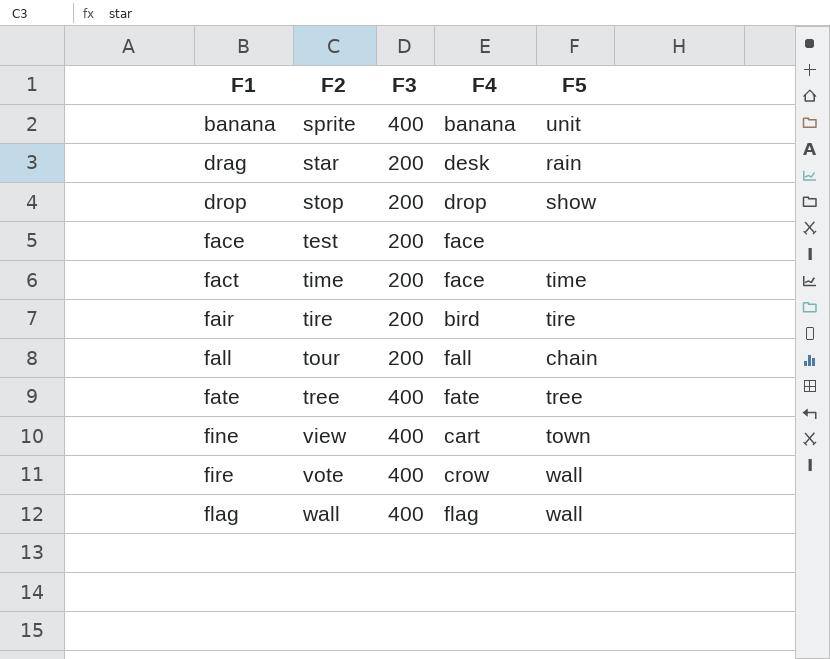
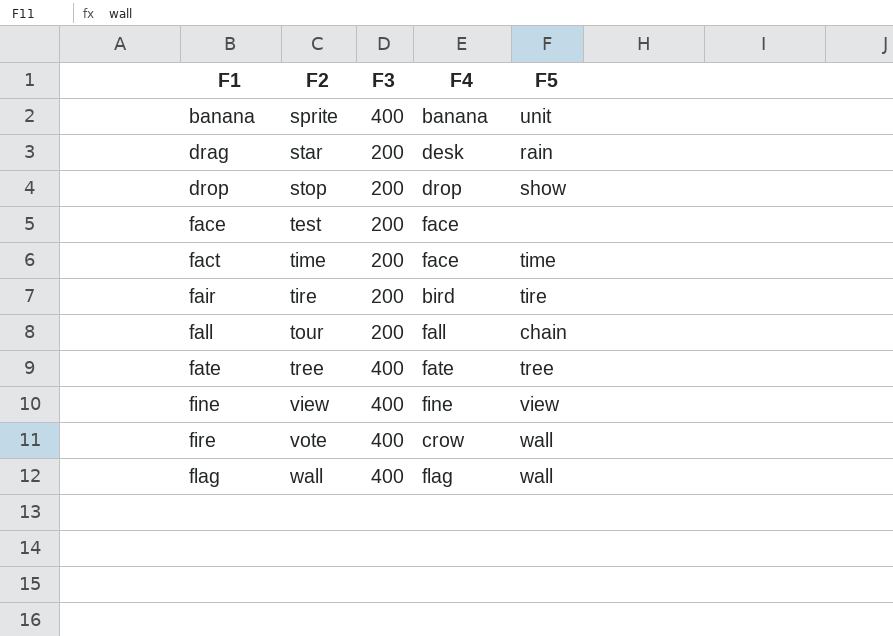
fine | F4: cart -> fine
fine | F5: town -> view

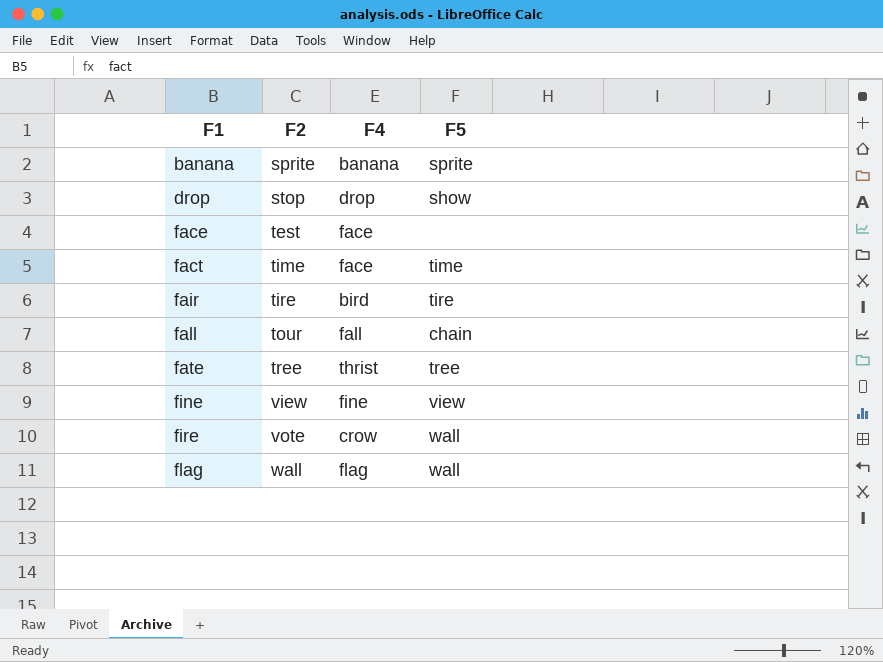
column F3 | position: 3 -> none
row drag: star | 200 | desk | rain -> none
banana | F5: unit -> sprite
fate | F4: fate -> thrist

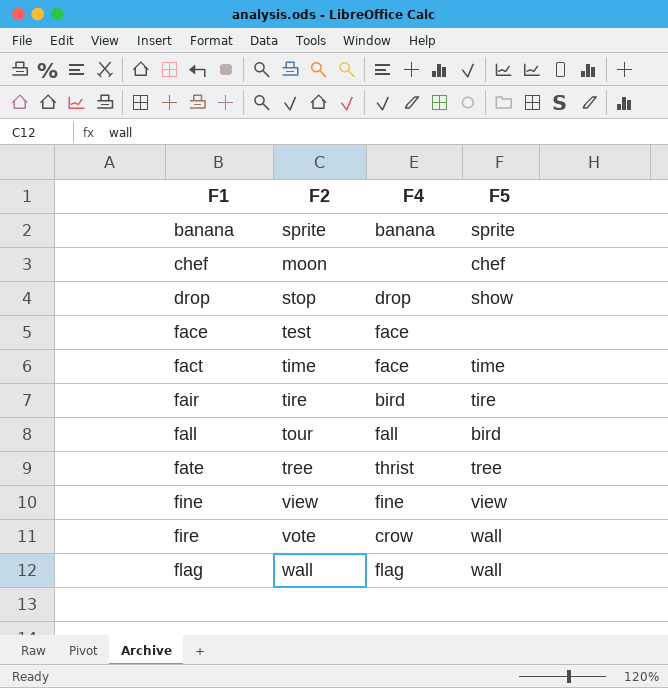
row chef: none -> moon | none | chef
fall | F5: chain -> bird

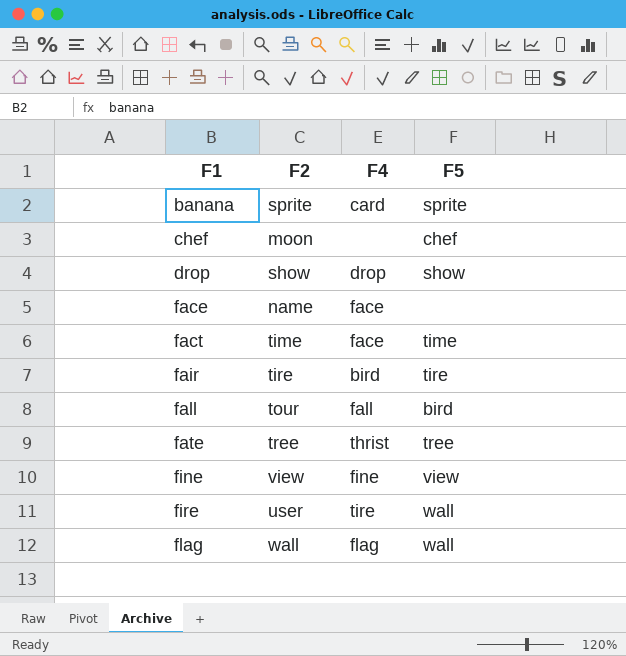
banana | F4: banana -> card
drop | F2: stop -> show
face | F2: test -> name
fire | F2: vote -> user
fire | F4: crow -> tire

